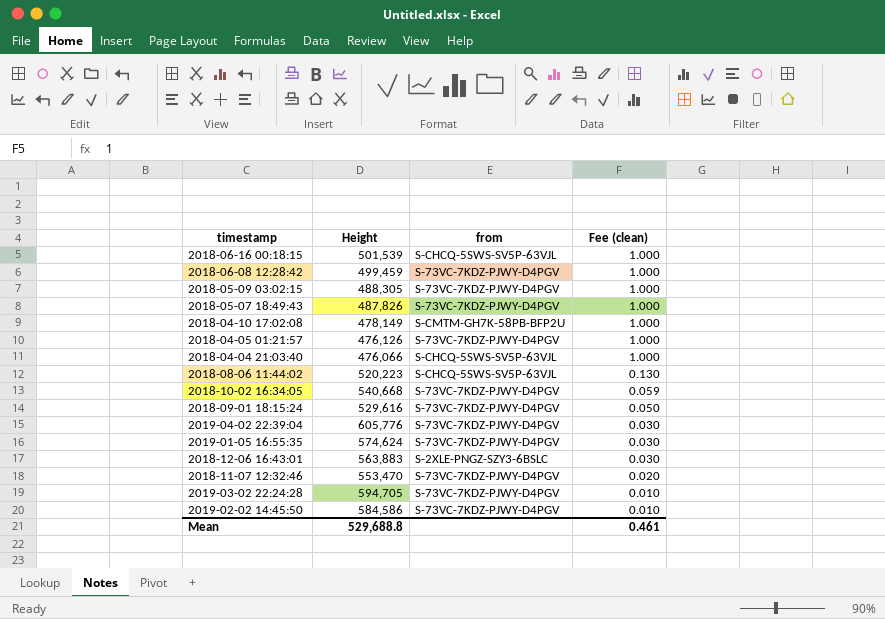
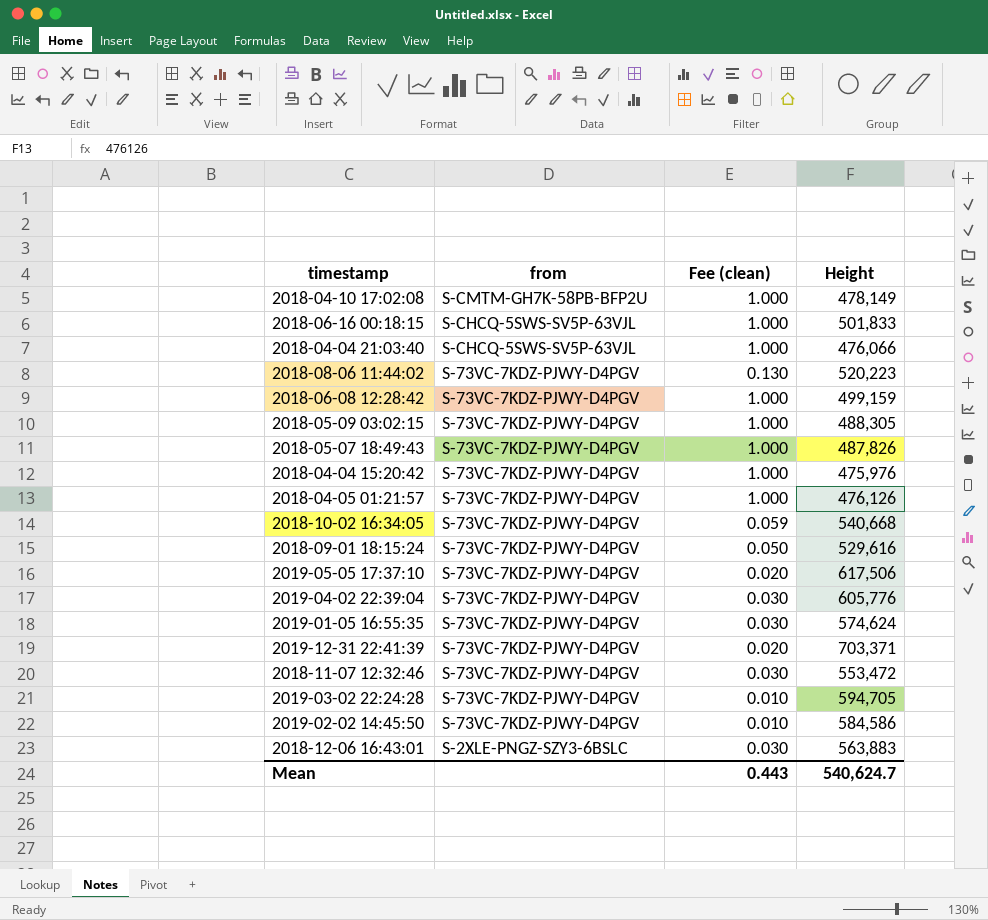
row order: Fee (clean) descending -> from descending
column Height | position: 2 -> 4
2018-06-16 00:18:15 | Height: 501,539 -> 501,833
2018-08-06 11:44:02 | from: S-CHCQ-5SWS-SV5P-63VJL -> S-73VC-7KDZ-PJWY-D4PGV
2018-06-08 12:28:42 | Height: 499,459 -> 499,159
row 2018-04-04 15:20:42: none -> S-73VC-7KDZ-PJWY-D4PGV | 1.000 | 475,976
row 2019-05-05 17:37:10: none -> S-73VC-7KDZ-PJWY-D4PGV | 0.020 | 617,506
row 2019-12-31 22:41:39: none -> S-73VC-7KDZ-PJWY-D4PGV | 0.020 | 703,371
2018-11-07 12:32:46 | Fee (clean): 0.020 -> 0.030
2018-11-07 12:32:46 | Height: 553,470 -> 553,472
Mean | Fee (clean): 0.461 -> 0.443
Mean | Height: 529,688.8 -> 540,624.7

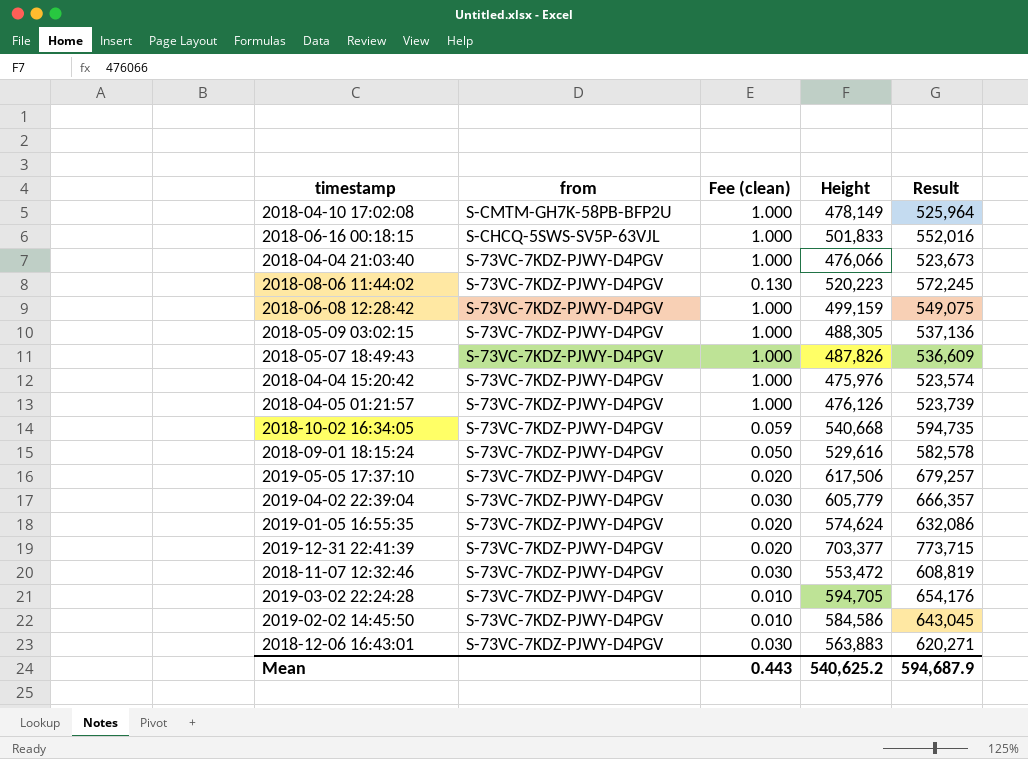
column Result | formula: none -> [Height] * 1.1
2018-04-04 21:03:40 | from: S-CHCQ-5SWS-SV5P-63VJL -> S-73VC-7KDZ-PJWY-D4PGV
2019-04-02 22:39:04 | Height: 605,776 -> 605,779
2019-01-05 16:55:35 | Fee (clean): 0.030 -> 0.020
2019-12-31 22:41:39 | Height: 703,371 -> 703,377
2018-12-06 16:43:01 | from: S-2XLE-PNGZ-SZY3-6BSLC -> S-73VC-7KDZ-PJWY-D4PGV
Mean | Height: 540,624.7 -> 540,625.2

